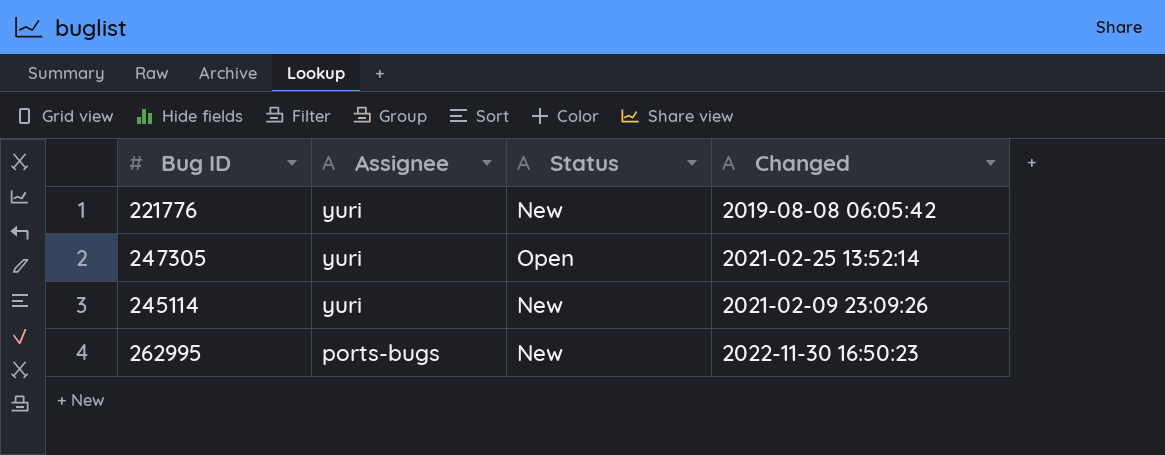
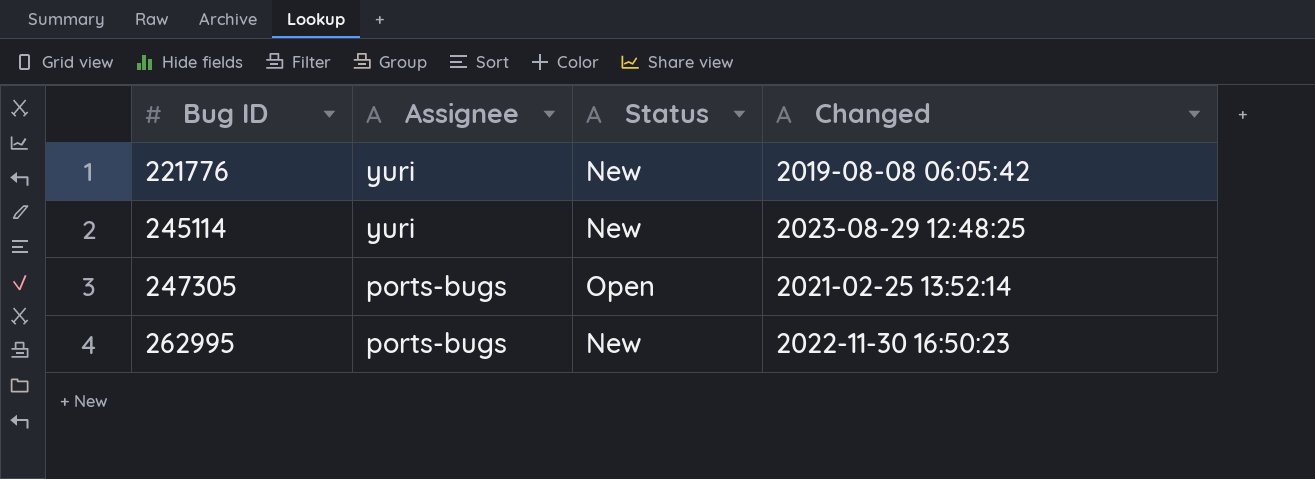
row order: Assignee descending -> Bug ID ascending
245114 | Changed: 2021-02-09 23:09:26 -> 2023-08-29 12:48:25
247305 | Assignee: yuri -> ports-bugs

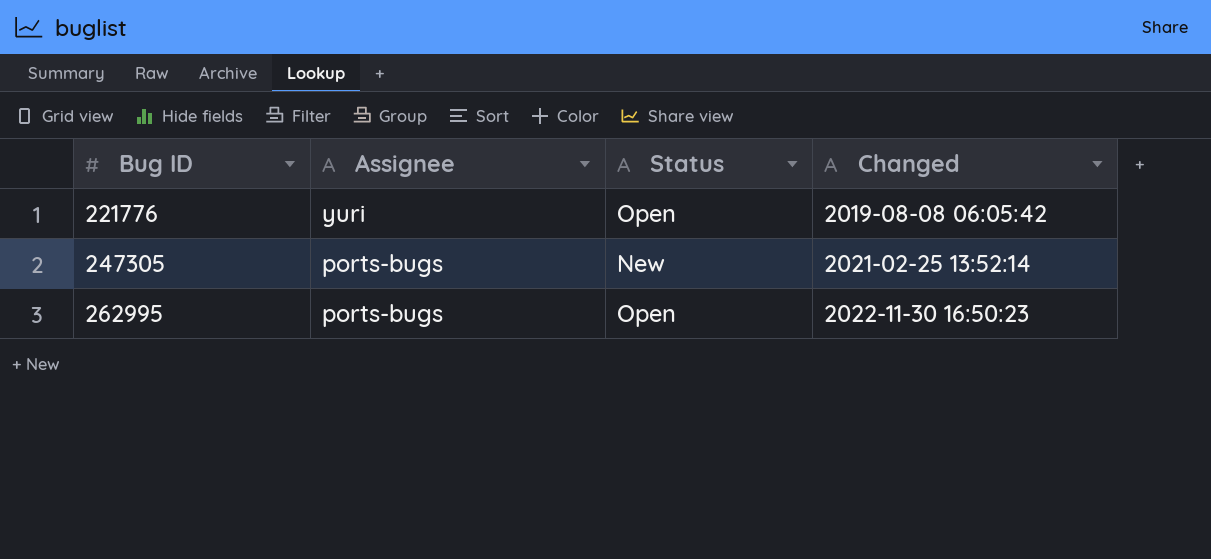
row 245114: yuri | New | 2023-08-29 12:48:25 -> none
221776 | Status: New -> Open
247305 | Status: Open -> New
262995 | Status: New -> Open

